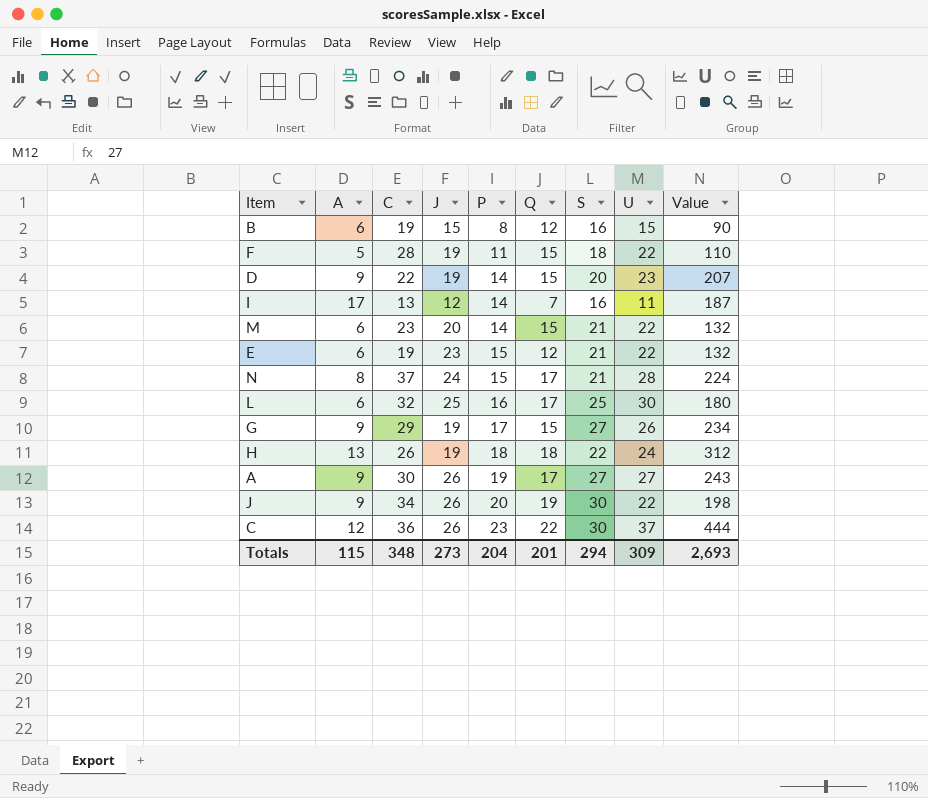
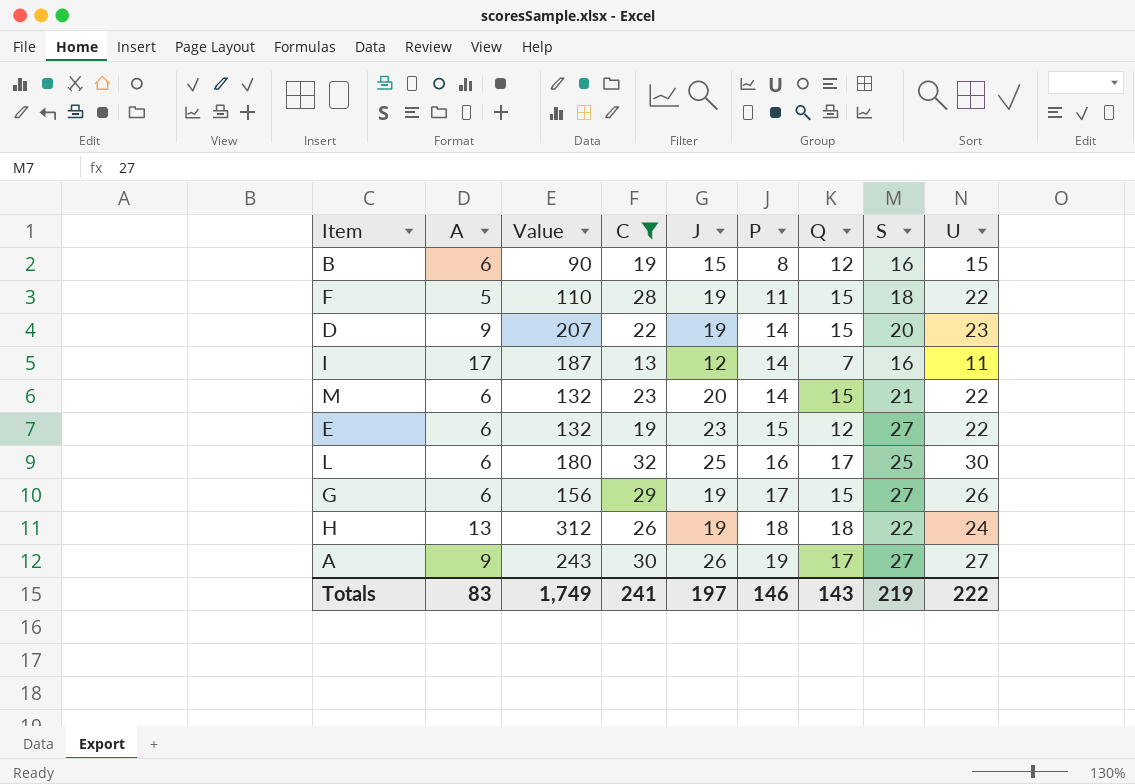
filter: none -> C <= 32
column Value | position: 9 -> 3
E | S: 21 -> 27
G | A: 9 -> 6
G | Value: 234 -> 156
Totals | A: 115 -> 83
Totals | Value: 2,693 -> 1,749
Totals | C: 348 -> 241
Totals | J: 273 -> 197
Totals | P: 204 -> 146
Totals | Q: 201 -> 143
Totals | S: 294 -> 219
Totals | U: 309 -> 222

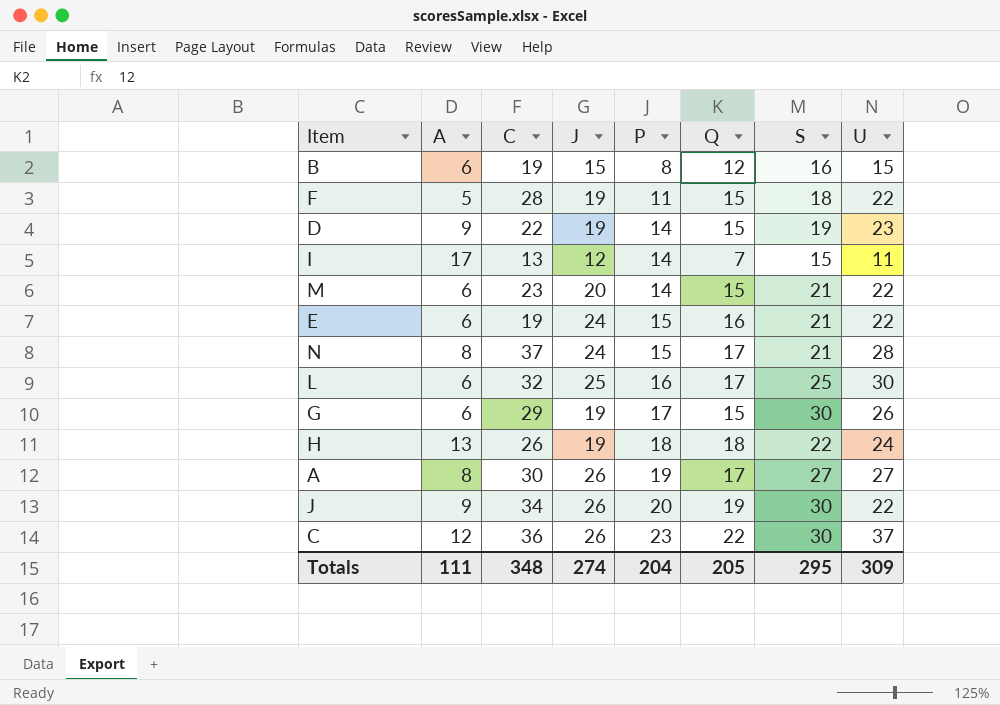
filter: C <= 32 -> none
column Value | formula: [A] * [U] -> none
D | S: 20 -> 19
I | S: 16 -> 15
E | J: 23 -> 24
E | Q: 12 -> 16
E | S: 27 -> 21
G | S: 27 -> 30
A | A: 9 -> 8
Totals | A: 83 -> 111
Totals | C: 241 -> 348
Totals | J: 197 -> 274
Totals | P: 146 -> 204
Totals | Q: 143 -> 205
Totals | S: 219 -> 295
Totals | U: 222 -> 309

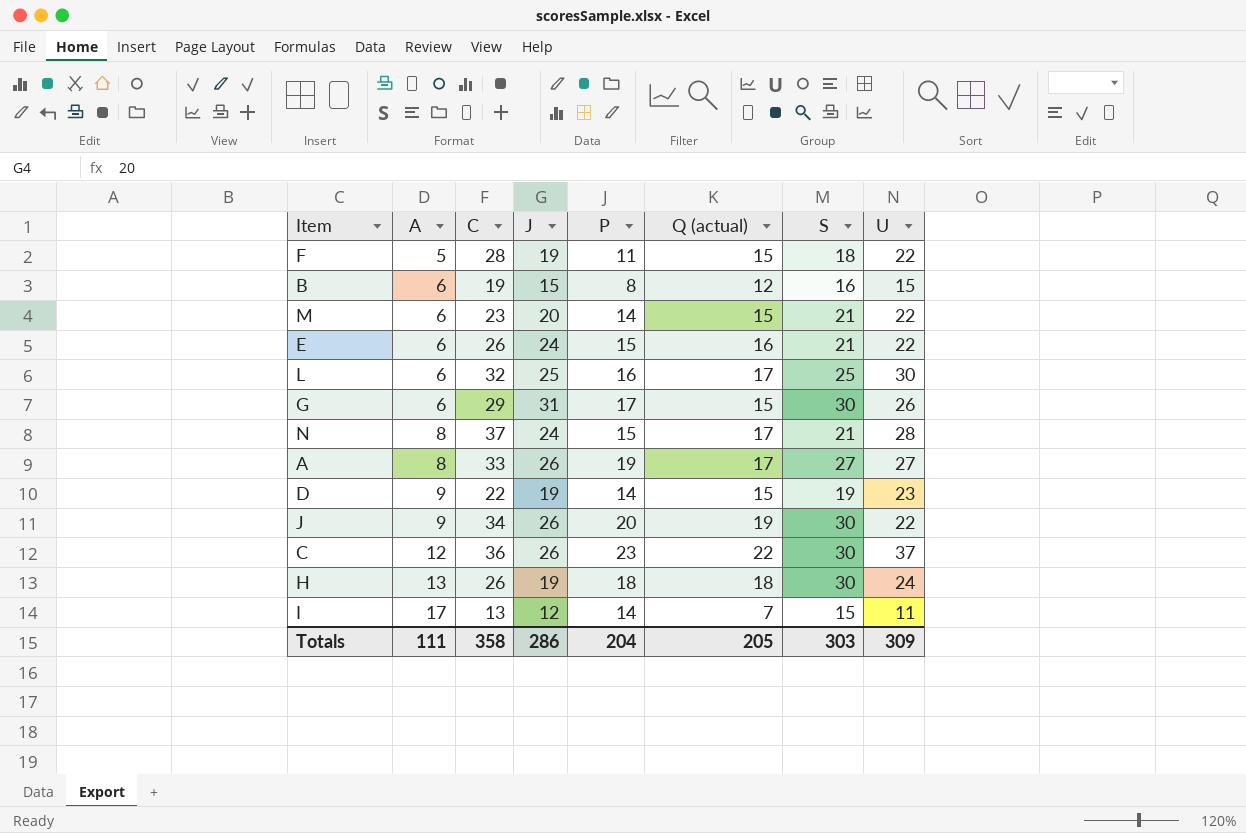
row order: P ascending -> A ascending
column name: Q -> Q (actual)
E | C: 19 -> 26
G | J: 19 -> 31
A | C: 30 -> 33
H | S: 22 -> 30
Totals | C: 348 -> 358
Totals | J: 274 -> 286
Totals | S: 295 -> 303

